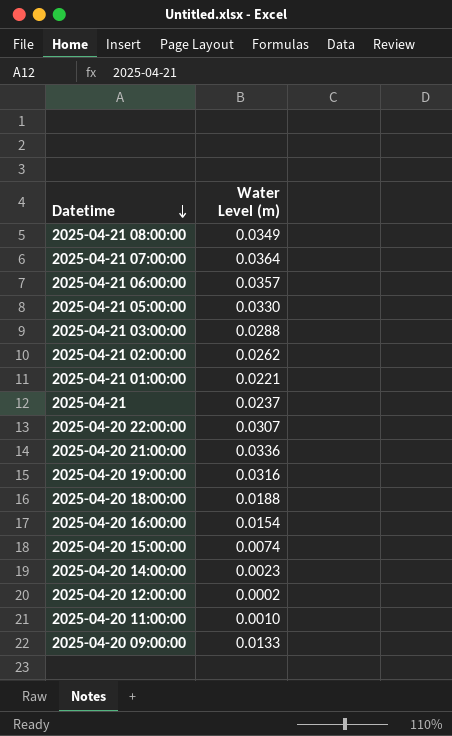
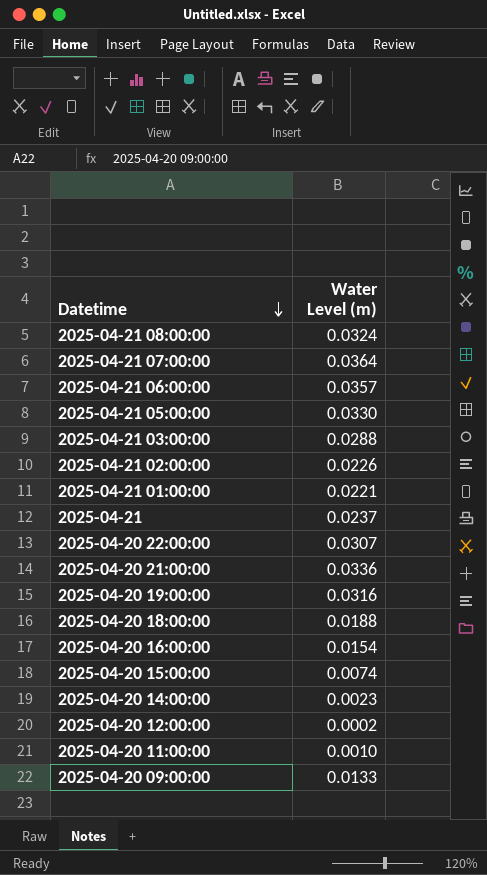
2025-04-21 08:00:00 | Water Level (m): 0.0349 -> 0.0324
2025-04-21 02:00:00 | Water Level (m): 0.0262 -> 0.0226

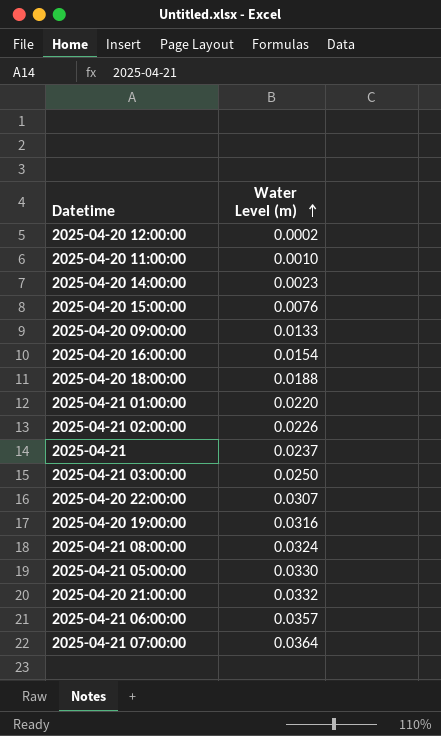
row order: Datetime descending -> Water Level (m) ascending
2025-04-20 15:00:00 | Water Level (m): 0.0074 -> 0.0076
2025-04-21 01:00:00 | Water Level (m): 0.0221 -> 0.0220
2025-04-21 03:00:00 | Water Level (m): 0.0288 -> 0.0250
2025-04-20 21:00:00 | Water Level (m): 0.0336 -> 0.0332

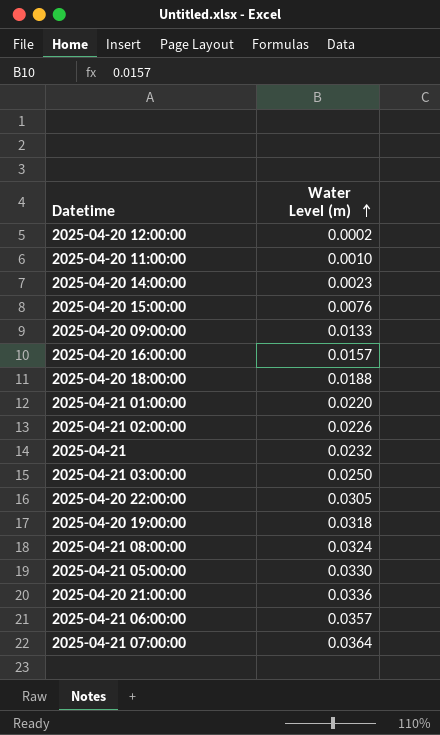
2025-04-20 16:00:00 | Water Level (m): 0.0154 -> 0.0157
2025-04-21 | Water Level (m): 0.0237 -> 0.0232
2025-04-20 22:00:00 | Water Level (m): 0.0307 -> 0.0305
2025-04-20 19:00:00 | Water Level (m): 0.0316 -> 0.0318
2025-04-20 21:00:00 | Water Level (m): 0.0332 -> 0.0336

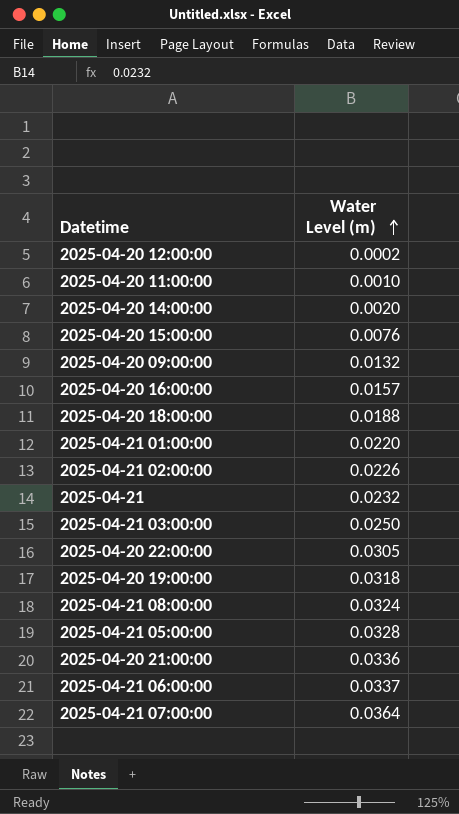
2025-04-20 14:00:00 | Water Level (m): 0.0023 -> 0.0020
2025-04-20 09:00:00 | Water Level (m): 0.0133 -> 0.0132
2025-04-21 05:00:00 | Water Level (m): 0.0330 -> 0.0328
2025-04-21 06:00:00 | Water Level (m): 0.0357 -> 0.0337

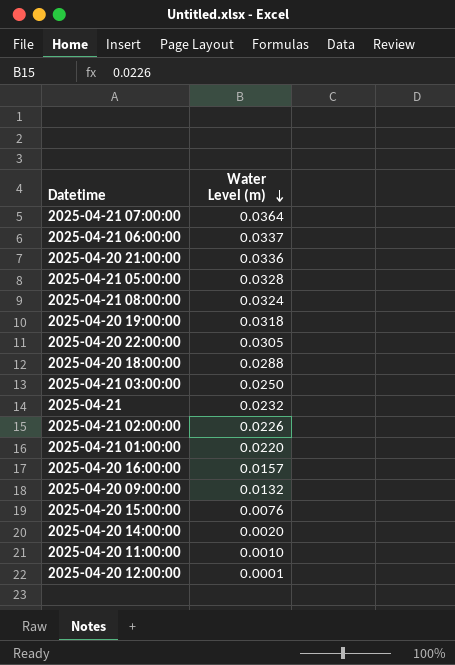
row order: Water Level (m) ascending -> Water Level (m) descending
2025-04-20 18:00:00 | Water Level (m): 0.0188 -> 0.0288
2025-04-20 12:00:00 | Water Level (m): 0.0002 -> 0.0001

